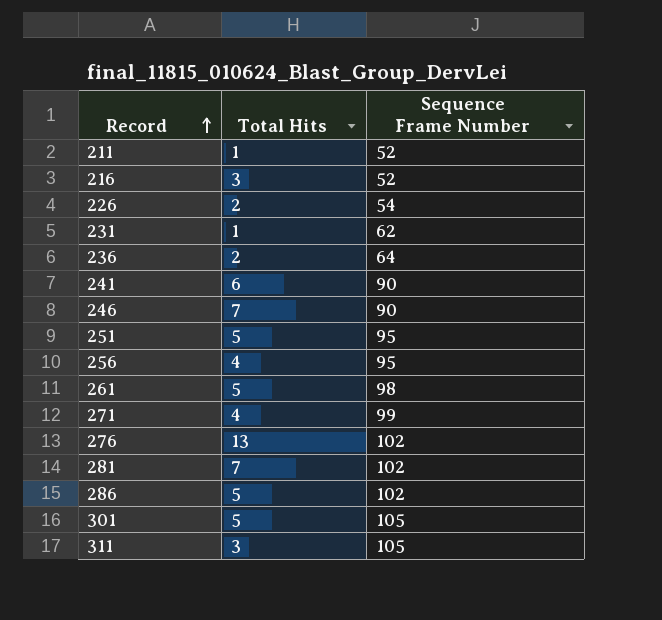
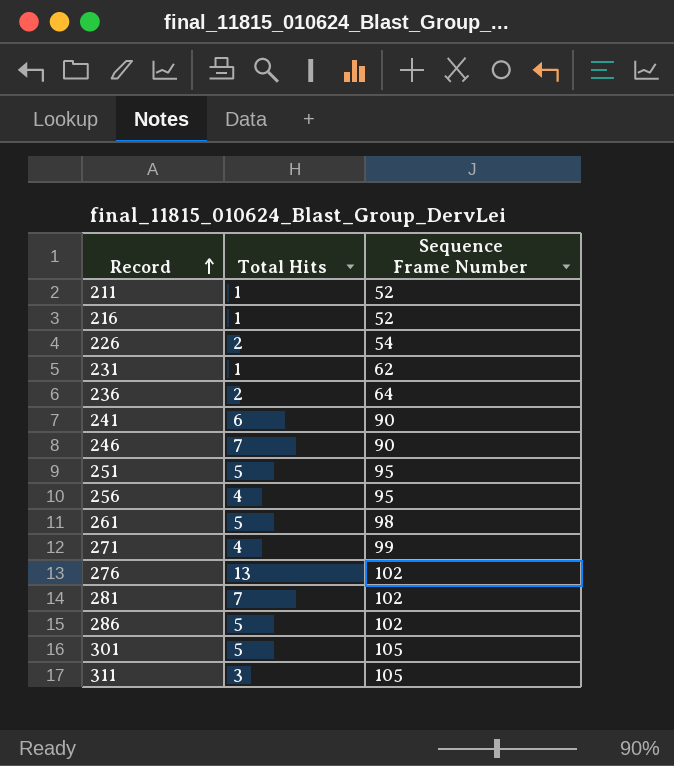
216 | Total Hits: 3 -> 1

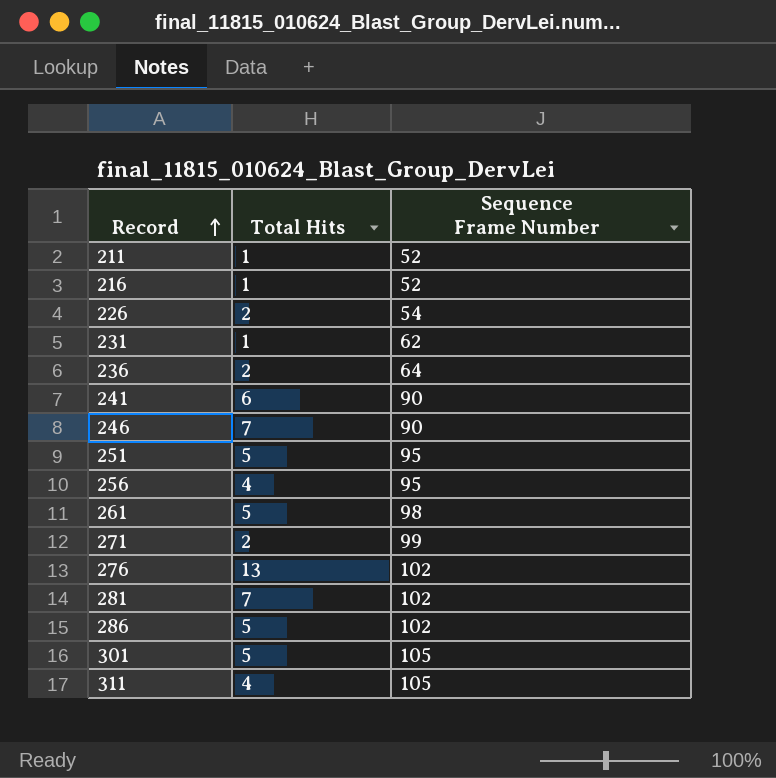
271 | Total Hits: 4 -> 2
311 | Total Hits: 3 -> 4

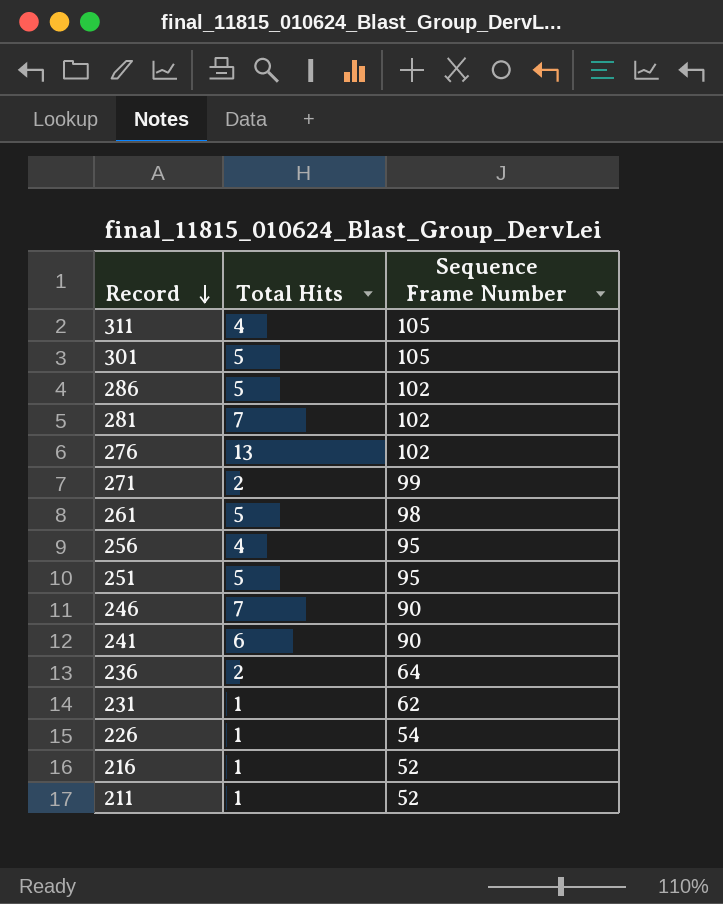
row order: Record ascending -> Record descending
226 | Total Hits: 2 -> 1

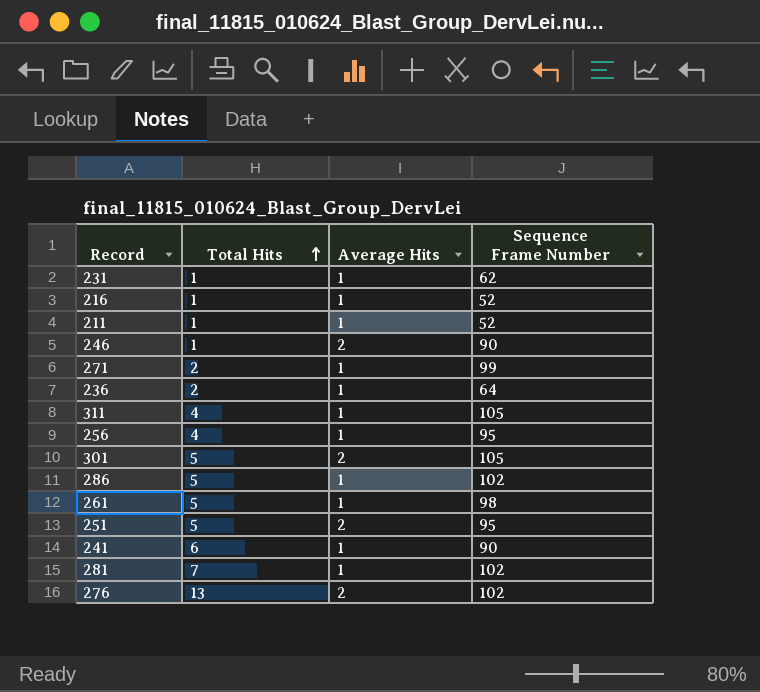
row order: Record descending -> Total Hits ascending
column Average Hits | position: none -> 3
row 226: 1 | 54 -> none
246 | Total Hits: 7 -> 1

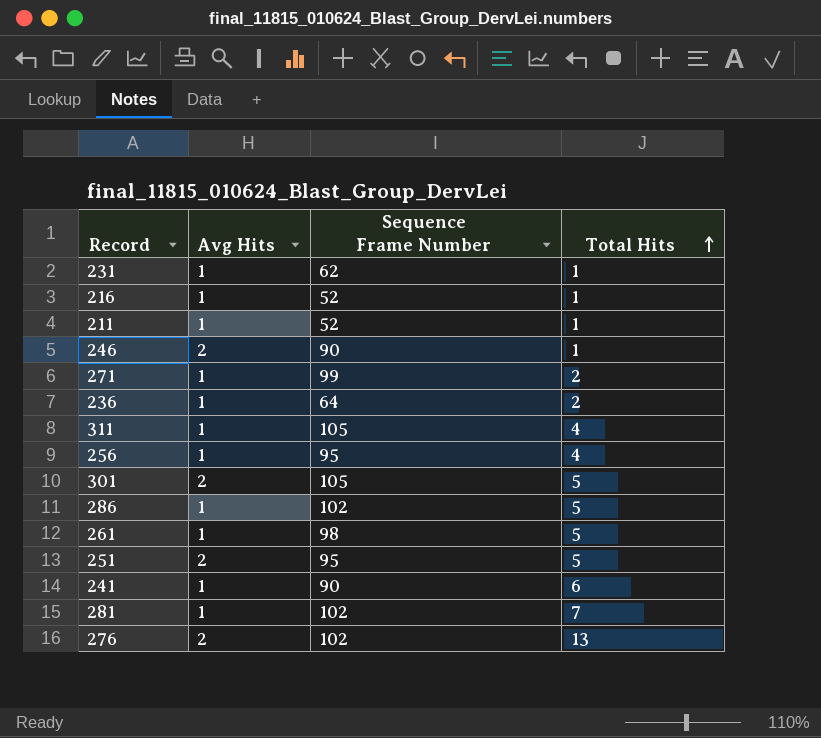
column name: Average Hits -> Avg Hits
column Total Hits | position: 2 -> 4

